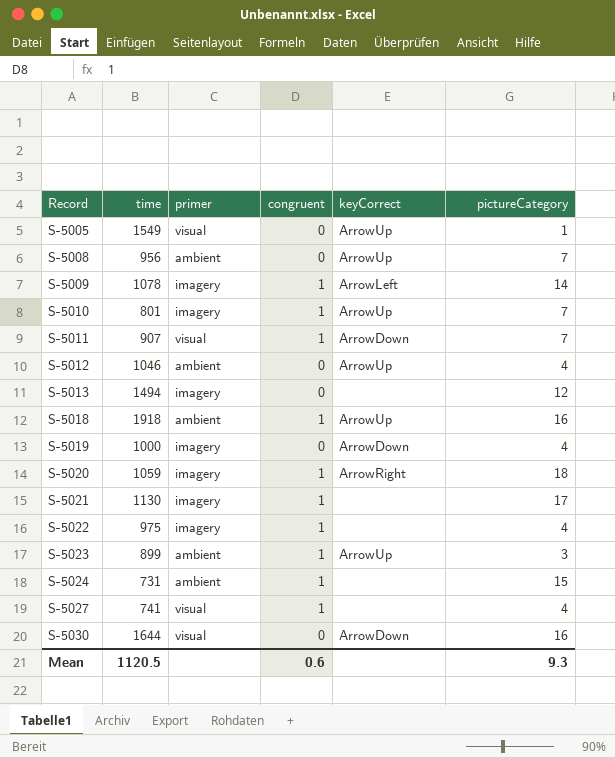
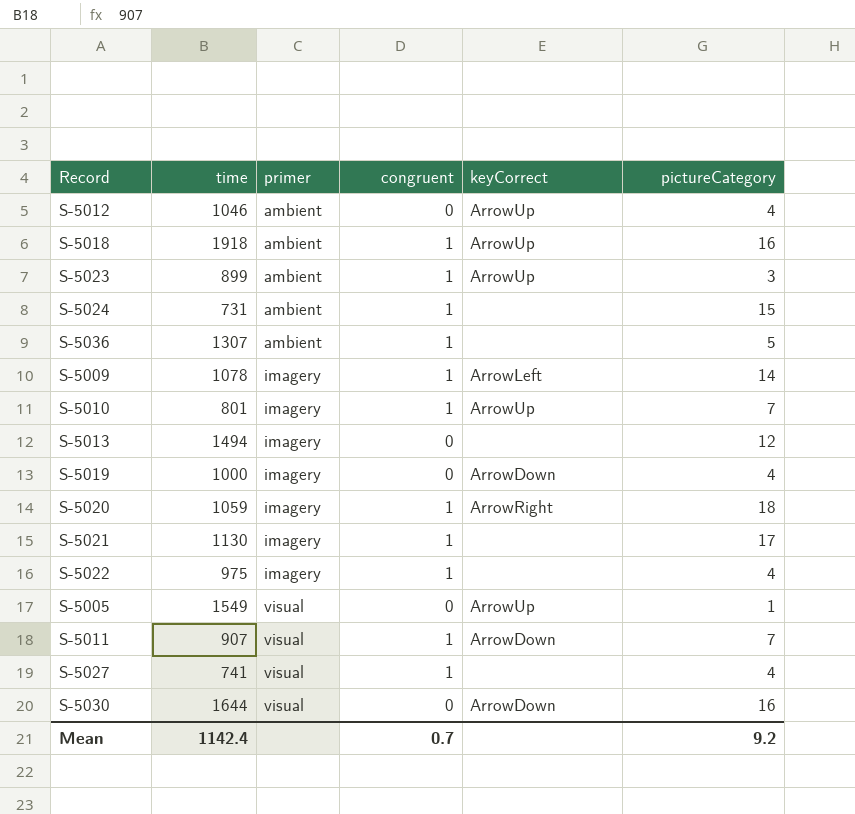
row order: Record ascending -> primer ascending
row S-5008: 956 | ambient | 0 | ArrowUp | 7 -> none
row S-5036: none -> 1307 | ambient | 1 | none | 5
Mean | time: 1120.5 -> 1142.4
Mean | congruent: 0.6 -> 0.7
Mean | pictureCategory: 9.3 -> 9.2

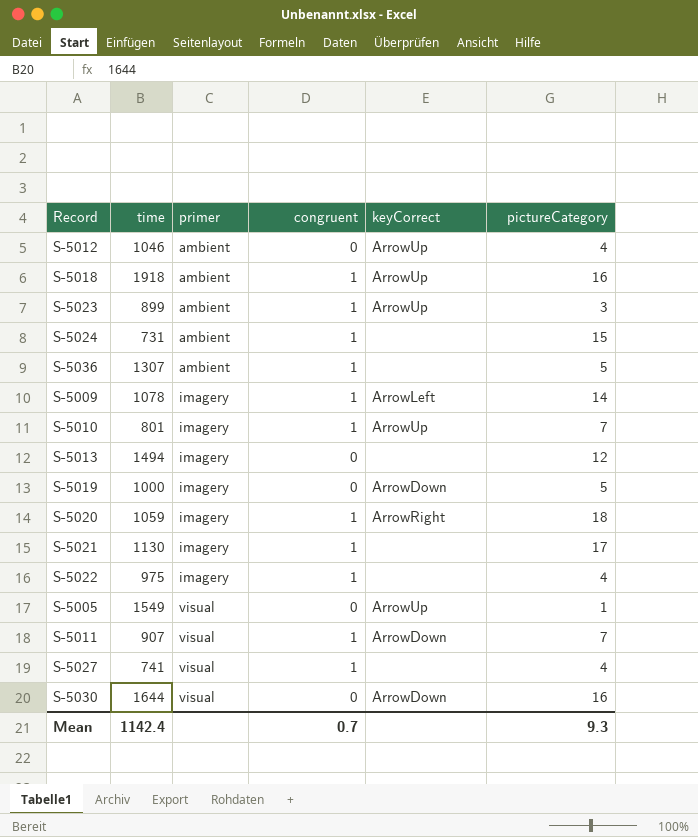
S-5019 | pictureCategory: 4 -> 5
Mean | pictureCategory: 9.2 -> 9.3

